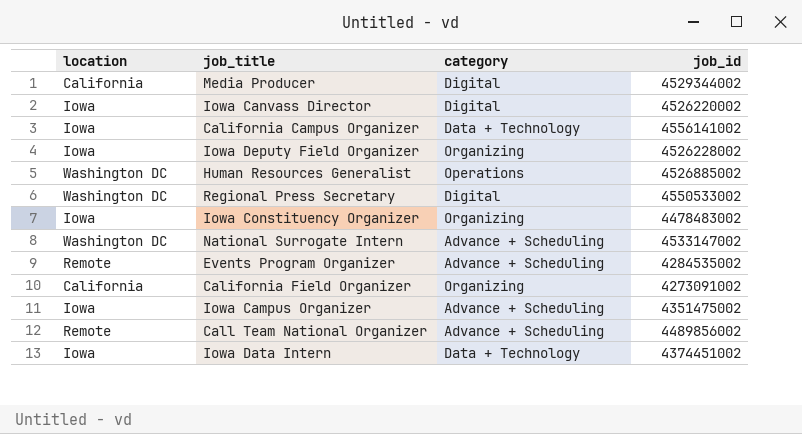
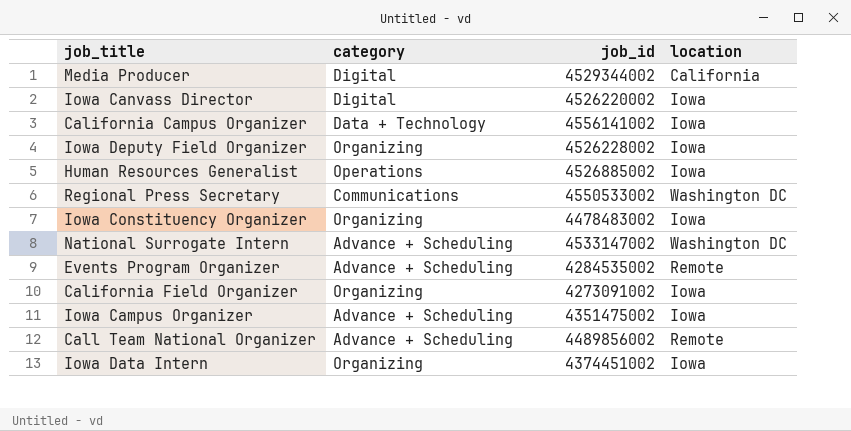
column location | position: 1 -> 4
Human Resources Generalist | location: Washington DC -> Iowa
Regional Press Secretary | category: Digital -> Communications
California Field Organizer | location: California -> Iowa
Iowa Data Intern | category: Data + Technology -> Organizing

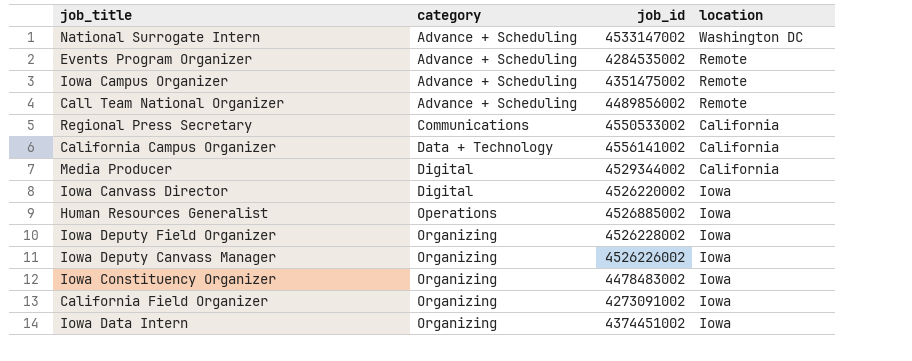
row order: none -> category ascending
Iowa Campus Organizer | location: Iowa -> Remote
Regional Press Secretary | location: Washington DC -> California
California Campus Organizer | location: Iowa -> California
row Iowa Deputy Canvass Manager: none -> Organizing | 4526226002 | Iowa

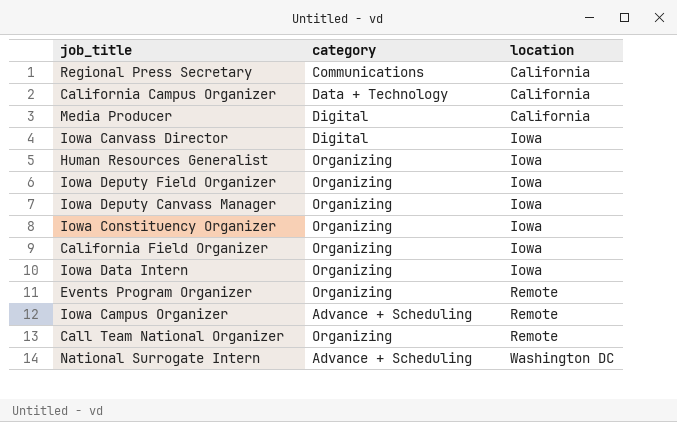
row order: category ascending -> location ascending
column job_id | position: 3 -> none
Human Resources Generalist | category: Operations -> Organizing
Events Program Organizer | category: Advance + Scheduling -> Organizing
Call Team National Organizer | category: Advance + Scheduling -> Organizing

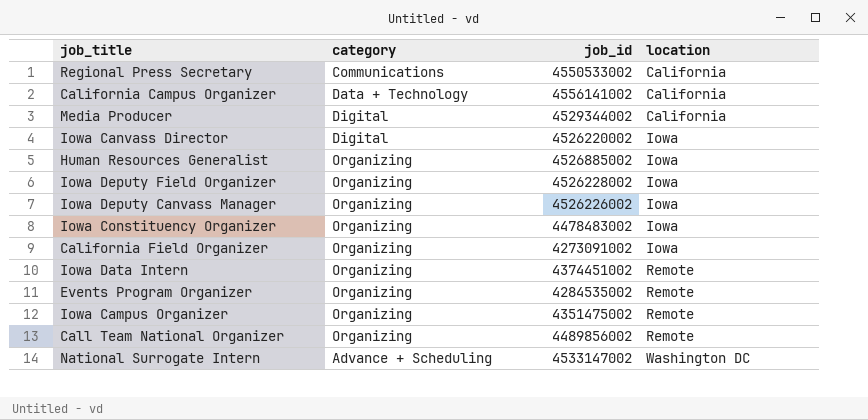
column job_id | position: none -> 3
Iowa Data Intern | location: Iowa -> Remote
Iowa Campus Organizer | category: Advance + Scheduling -> Organizing

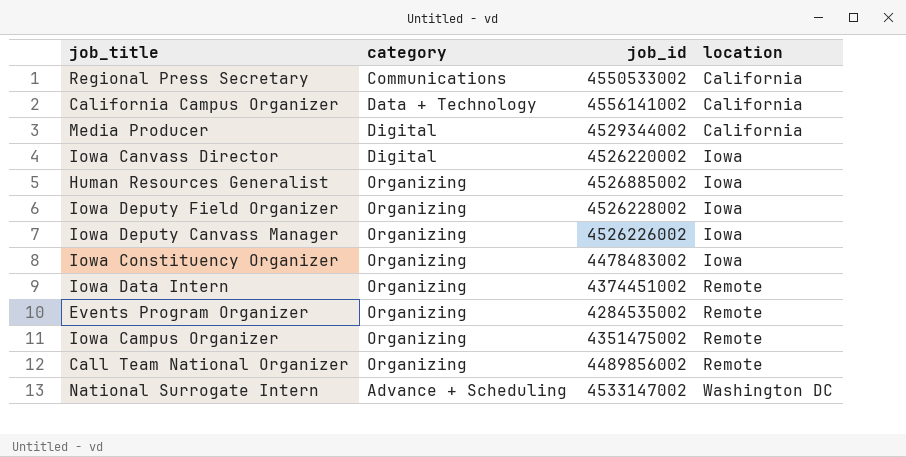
row California Field Organizer: Organizing | 4273091002 | Iowa -> none

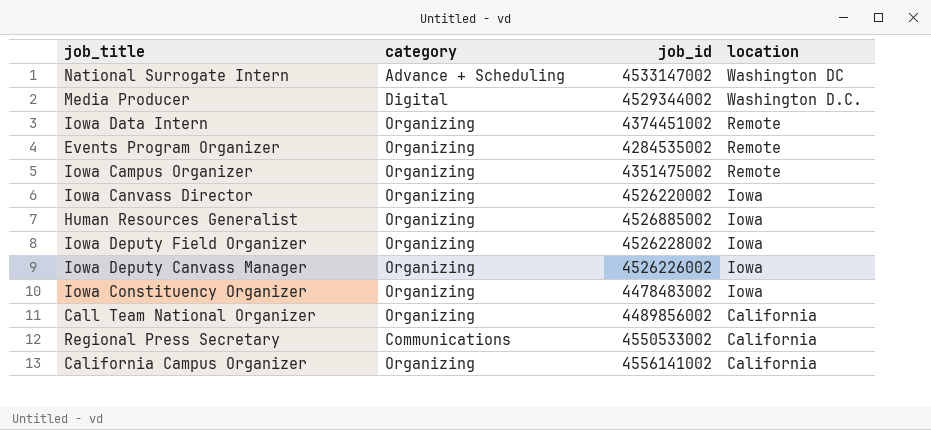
row order: location ascending -> location descending
Media Producer | location: California -> Washington D.C.
Iowa Canvass Director | category: Digital -> Organizing
Call Team National Organizer | location: Remote -> California
California Campus Organizer | category: Data + Technology -> Organizing

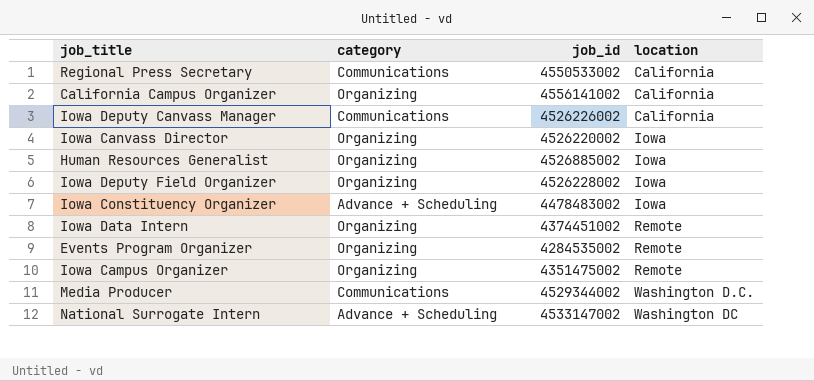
row order: location descending -> location ascending
row Call Team National Organizer: Organizing | 4489856002 | California -> none
Iowa Deputy Canvass Manager | category: Organizing -> Communications
Iowa Deputy Canvass Manager | location: Iowa -> California
Iowa Constituency Organizer | category: Organizing -> Advance + Scheduling
Media Producer | category: Digital -> Communications

